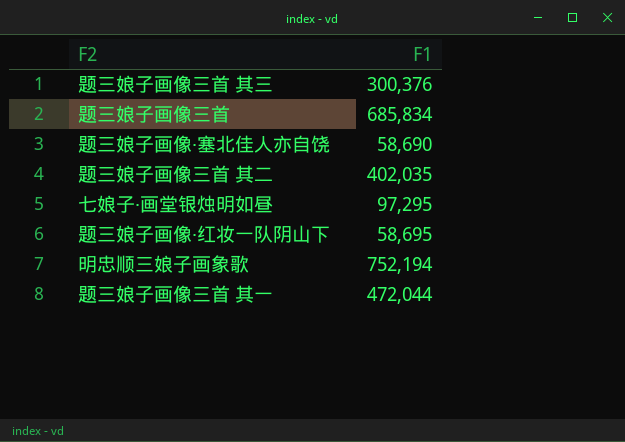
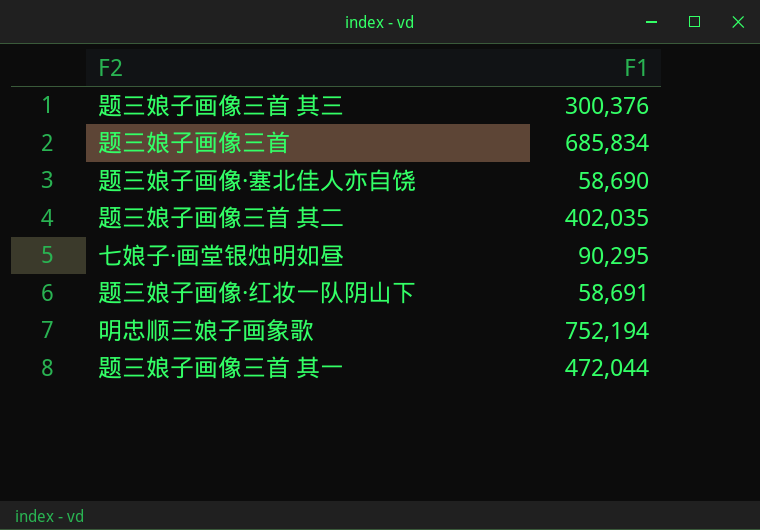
七娘子·画堂银烛明如昼 | F1: 97,295 -> 90,295
题三娘子画像·红妆一队阴山下 | F1: 58,695 -> 58,691

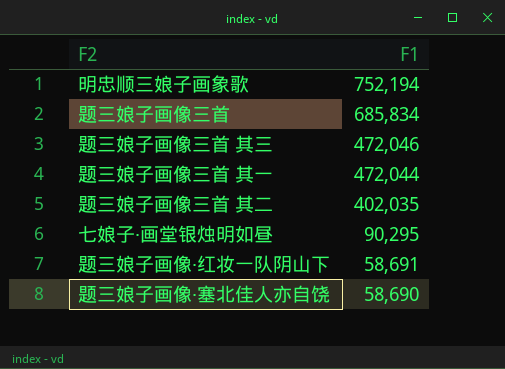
row order: none -> F1 descending
题三娘子画像三首 其三 | F1: 300,376 -> 472,046

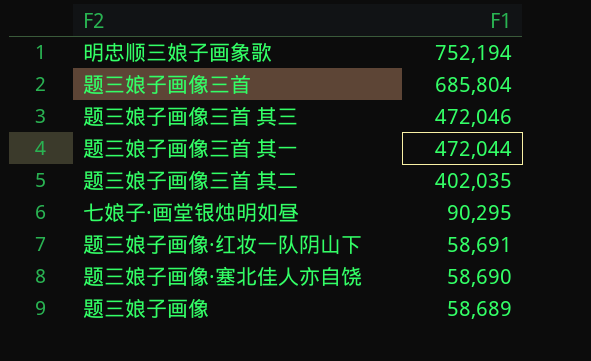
题三娘子画像三首 | F1: 685,834 -> 685,804
row 题三娘子画像: none -> 58,689

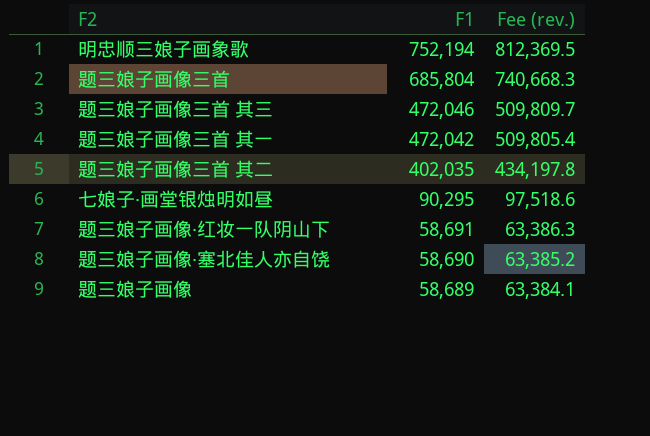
column Fee (rev.) | formula: none -> [F1] * 1.08
题三娘子画像三首 其一 | F1: 472,044 -> 472,042

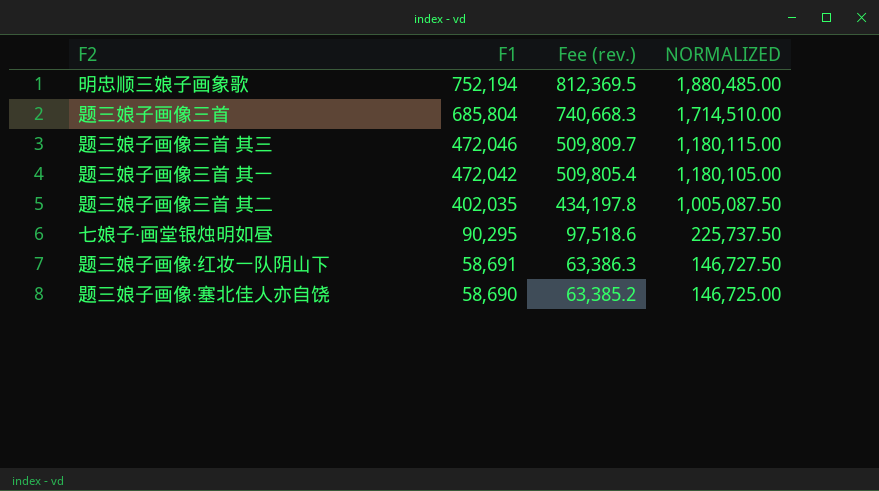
column NORMALIZED | formula: none -> [F1] * 2.5
row 题三娘子画像: 58,689 | 63,384.1 -> none

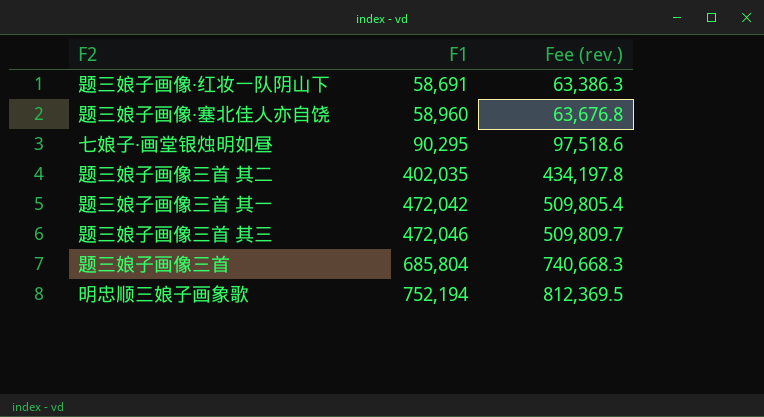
row order: F1 descending -> F1 ascending
column NORMALIZED | formula: [F1] * 2.5 -> none
题三娘子画像·塞北佳人亦自饶 | F1: 58,690 -> 58,960
题三娘子画像·塞北佳人亦自饶 | Fee (rev.): 63,385.2 -> 63,676.8

